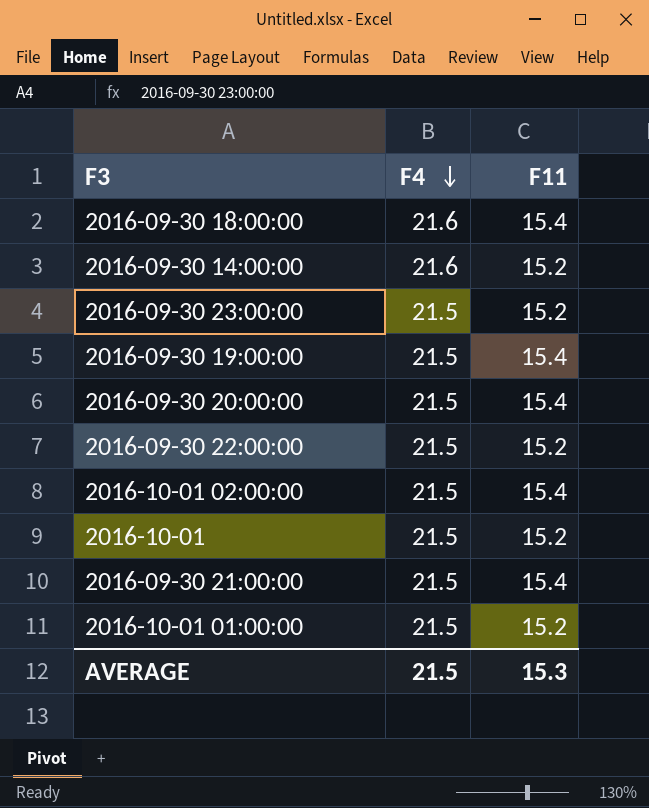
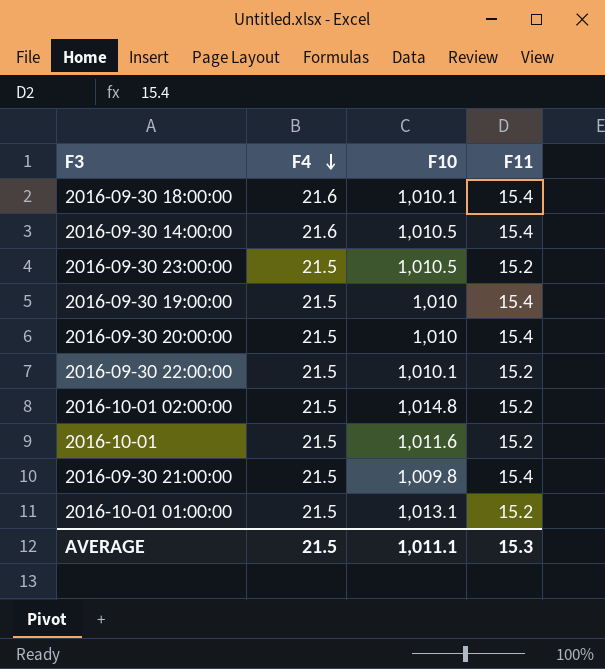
column F10 | position: none -> 3
2016-09-30 14:00:00 | F11: 15.2 -> 15.4
2016-10-01 02:00:00 | F11: 15.4 -> 15.2

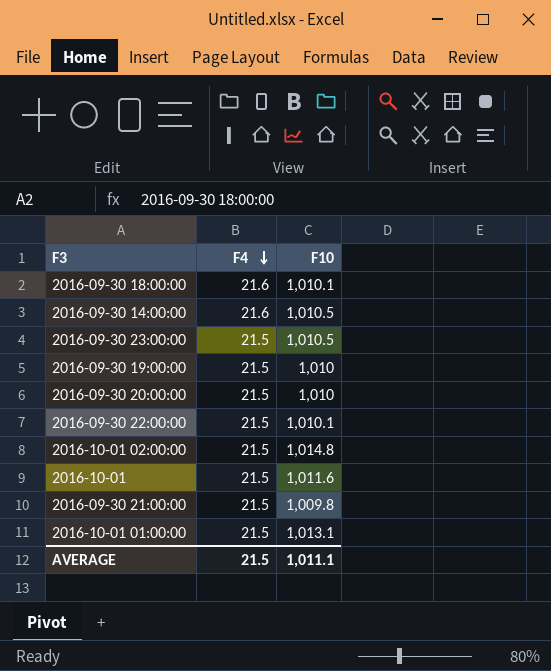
column F11 | position: 4 -> none

